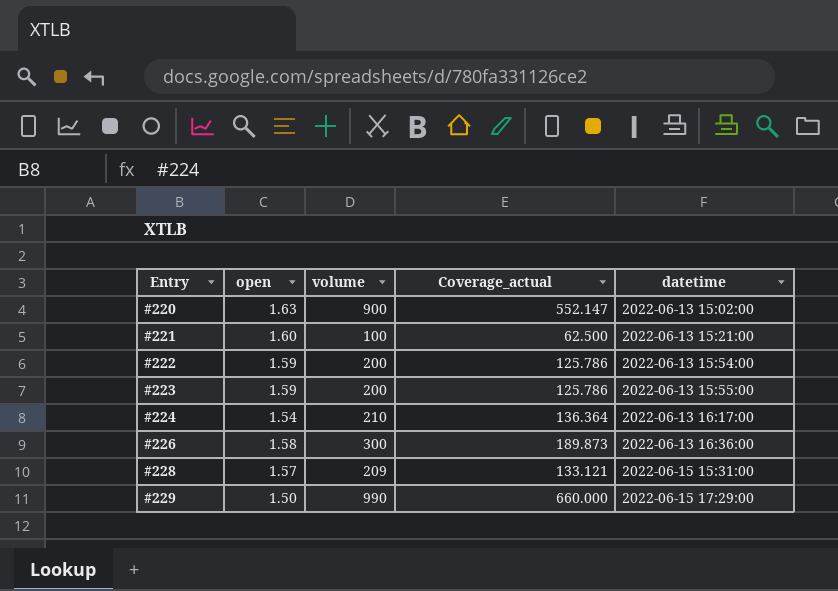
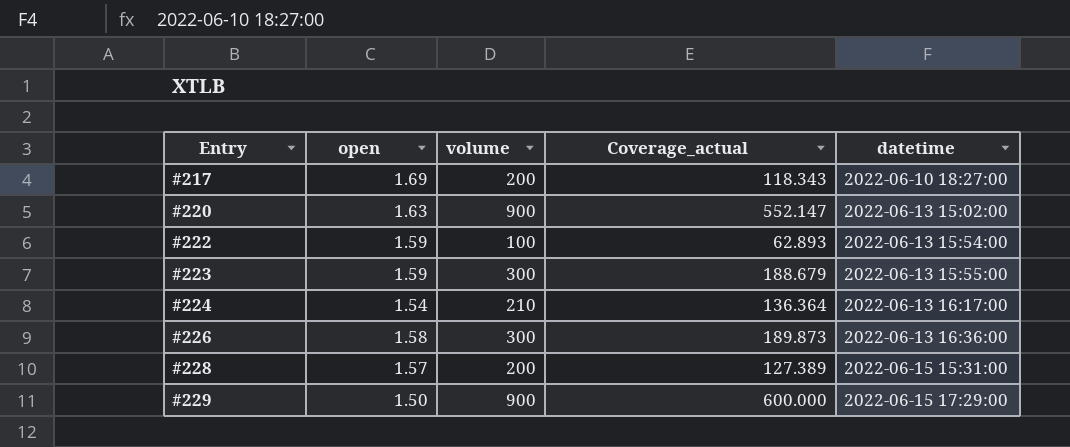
row #221: 1.60 | 100 | 62.500 | 2022-06-13 15:21:00 -> none
row #217: none -> 1.69 | 200 | 118.343 | 2022-06-10 18:27:00
#222 | volume: 200 -> 100
#222 | Coverage_actual: 125.786 -> 62.893
#223 | volume: 200 -> 300
#223 | Coverage_actual: 125.786 -> 188.679
#228 | volume: 209 -> 200
#228 | Coverage_actual: 133.121 -> 127.389
#229 | volume: 990 -> 900
#229 | Coverage_actual: 660.000 -> 600.000

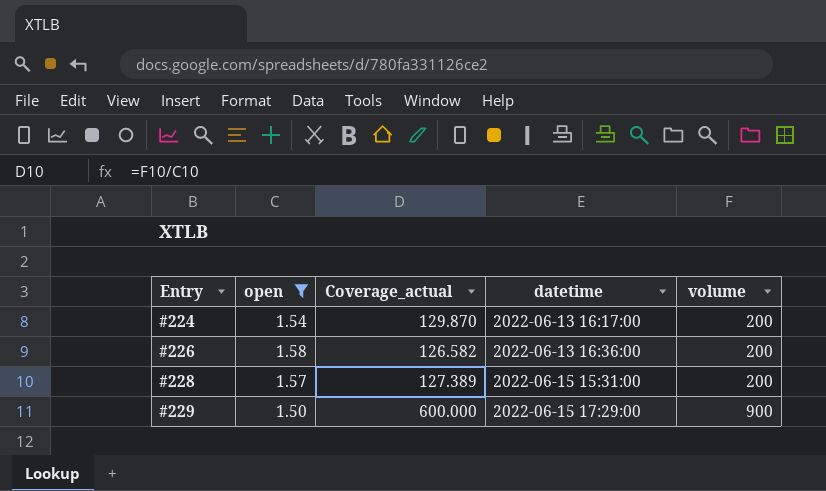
filter: none -> open <= 1.58
column volume | position: 3 -> 5
#224 | Coverage_actual: 136.364 -> 129.870
#224 | volume: 210 -> 200
#226 | Coverage_actual: 189.873 -> 126.582
#226 | volume: 300 -> 200

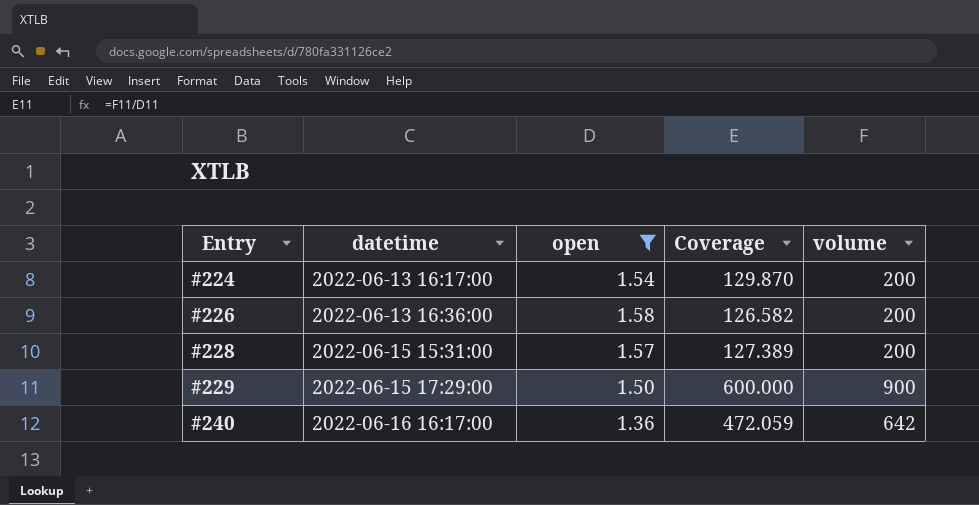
column datetime | position: 4 -> 2
column name: Coverage_actual -> Coverage
row #240: none -> 2022-06-16 16:17:00 | 1.36 | 472.059 | 642

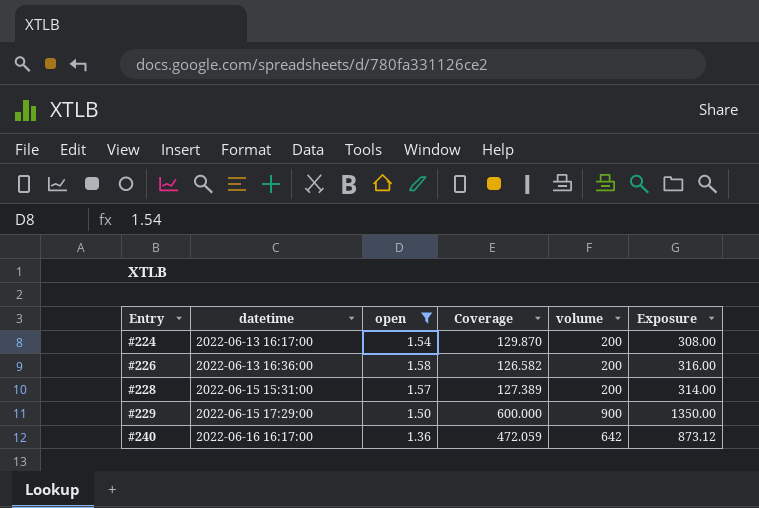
column Exposure | formula: none -> [open] * [volume]

